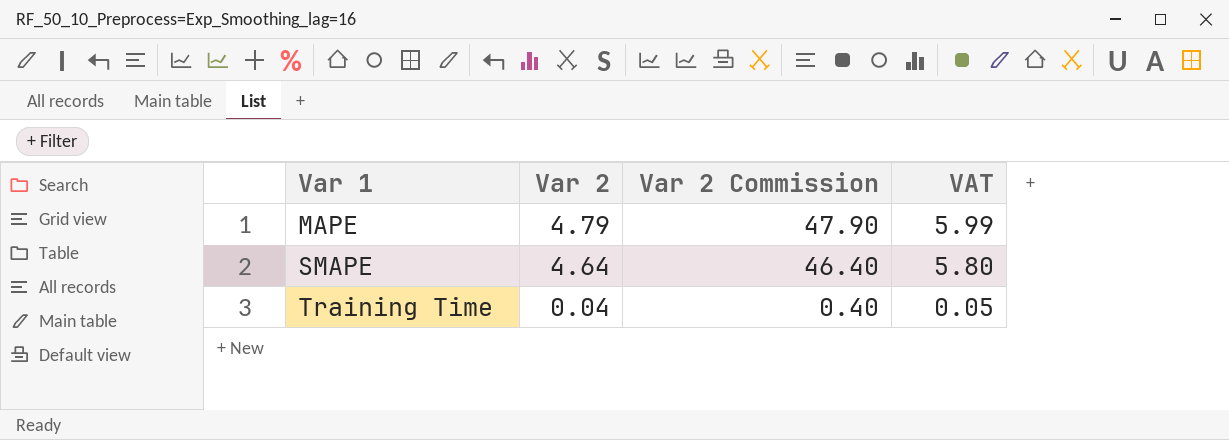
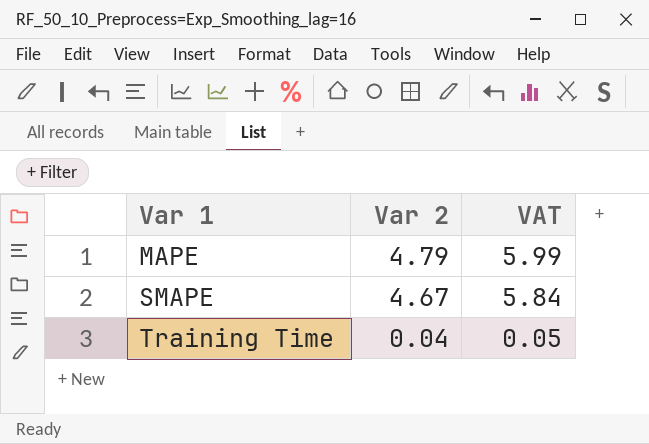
column Var 2 Commission | formula: [Var 2] * 10 -> none
SMAPE | Var 2: 4.64 -> 4.67
SMAPE | VAT: 5.80 -> 5.84

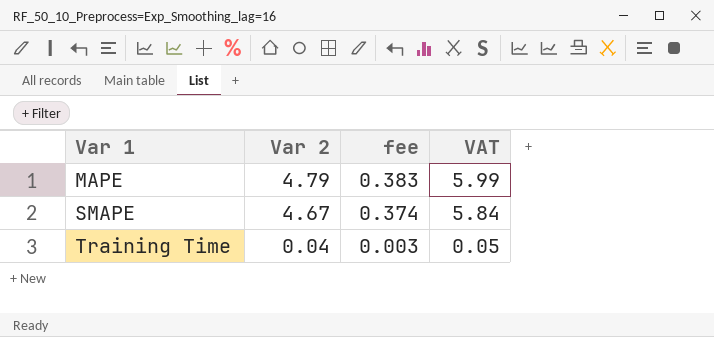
column fee | formula: none -> [Var 2] * 0.08

